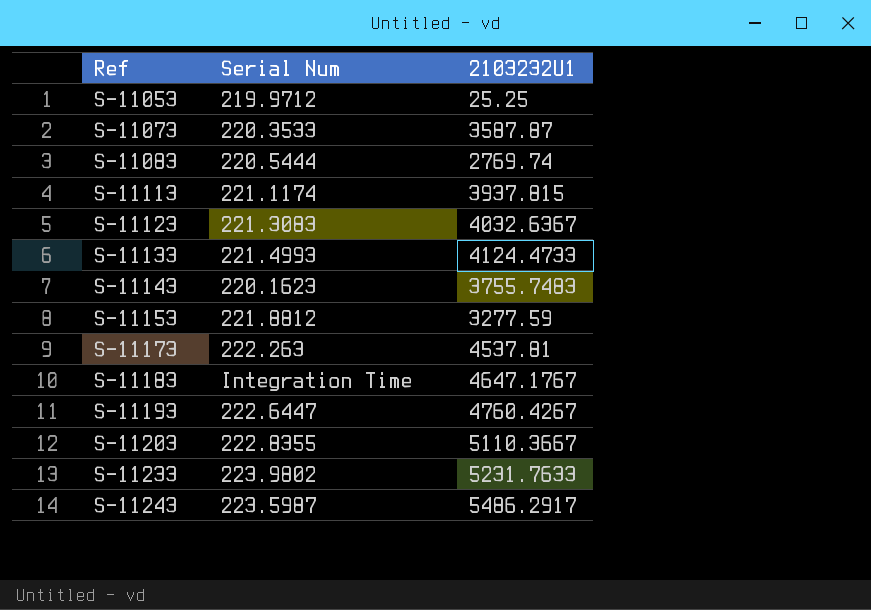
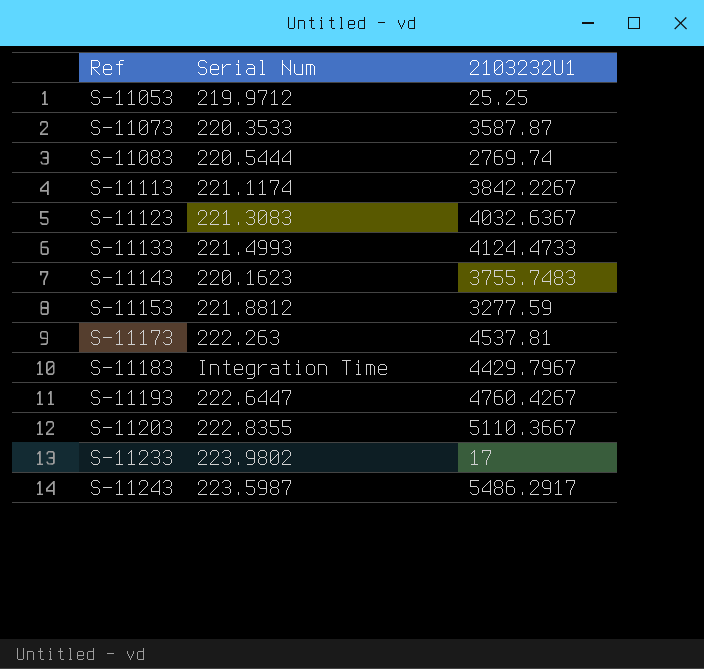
S-11113 | 2103232U1: 3937.815 -> 3842.2267
S-11183 | 2103232U1: 4647.1767 -> 4429.7967
S-11233 | 2103232U1: 5231.7633 -> 17

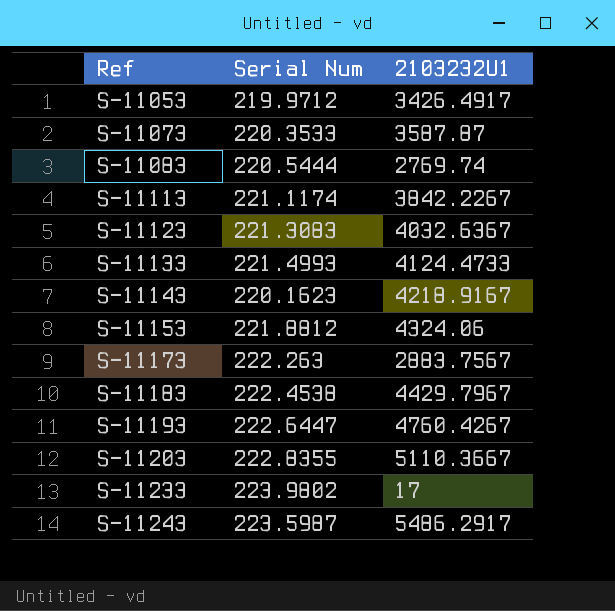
S-11053 | 2103232U1: 25.25 -> 3426.4917
S-11143 | 2103232U1: 3755.7483 -> 4218.9167
S-11153 | 2103232U1: 3277.59 -> 4324.06
S-11173 | 2103232U1: 4537.81 -> 2883.7567
S-11183 | Serial Num: Integration Time -> 222.4538

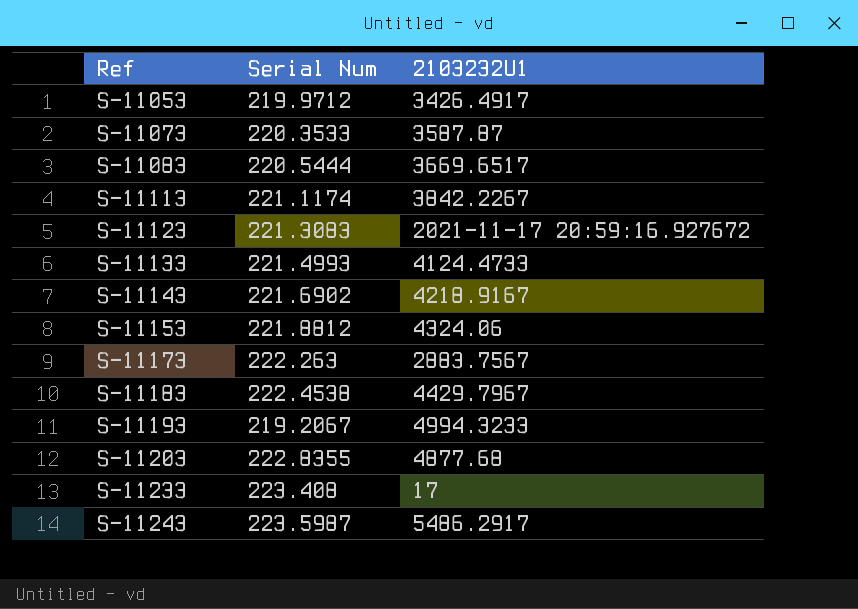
S-11083 | 2103232U1: 2769.74 -> 3669.6517
S-11123 | 2103232U1: 4032.6367 -> 2021-11-17 20:59:16.927672
S-11143 | Serial Num: 220.1623 -> 221.6902
S-11193 | Serial Num: 222.6447 -> 219.2067
S-11193 | 2103232U1: 4760.4267 -> 4994.3233
S-11203 | 2103232U1: 5110.3667 -> 4877.68
S-11233 | Serial Num: 223.9802 -> 223.408

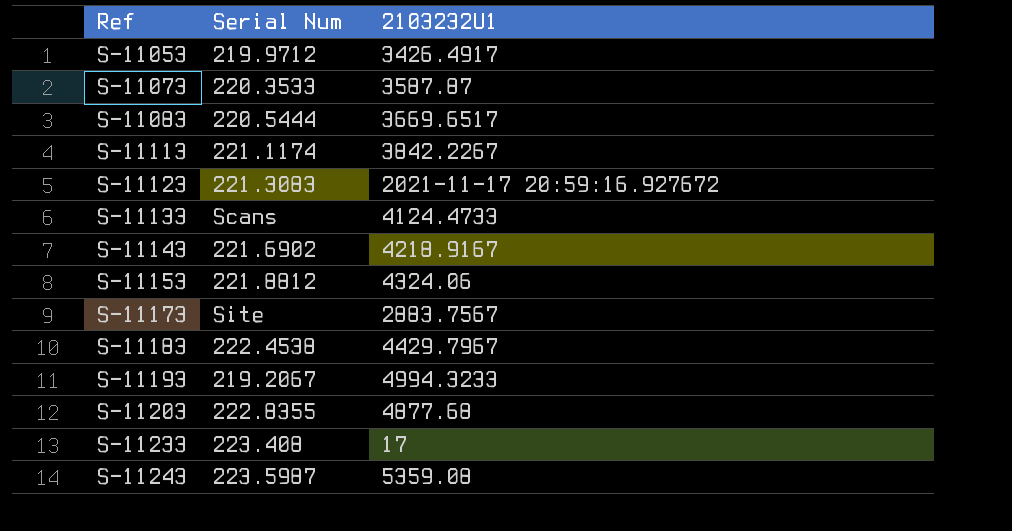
S-11133 | Serial Num: 221.4993 -> Scans
S-11173 | Serial Num: 222.263 -> Site
S-11243 | 2103232U1: 5486.2917 -> 5359.08

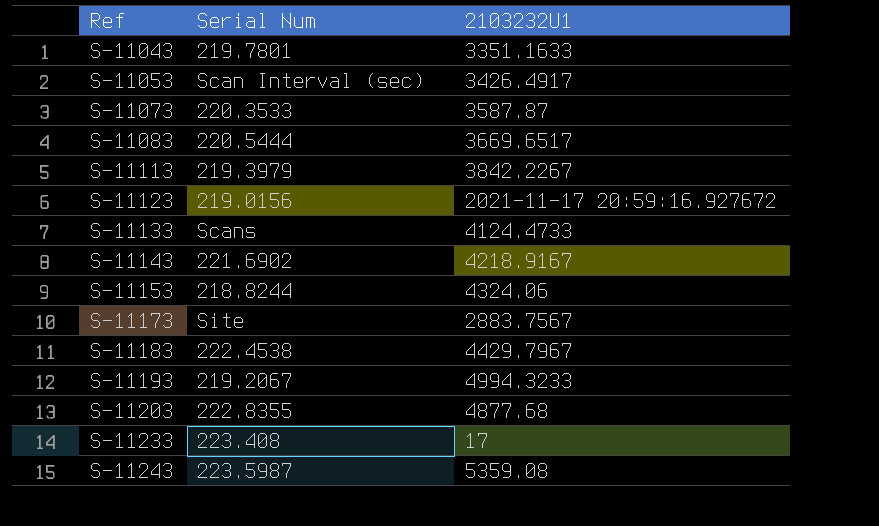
row S-11043: none -> 219.7801 | 3351.1633
S-11053 | Serial Num: 219.9712 -> Scan Interval (sec)
S-11113 | Serial Num: 221.1174 -> 219.3979
S-11123 | Serial Num: 221.3083 -> 219.0156
S-11153 | Serial Num: 221.8812 -> 218.8244

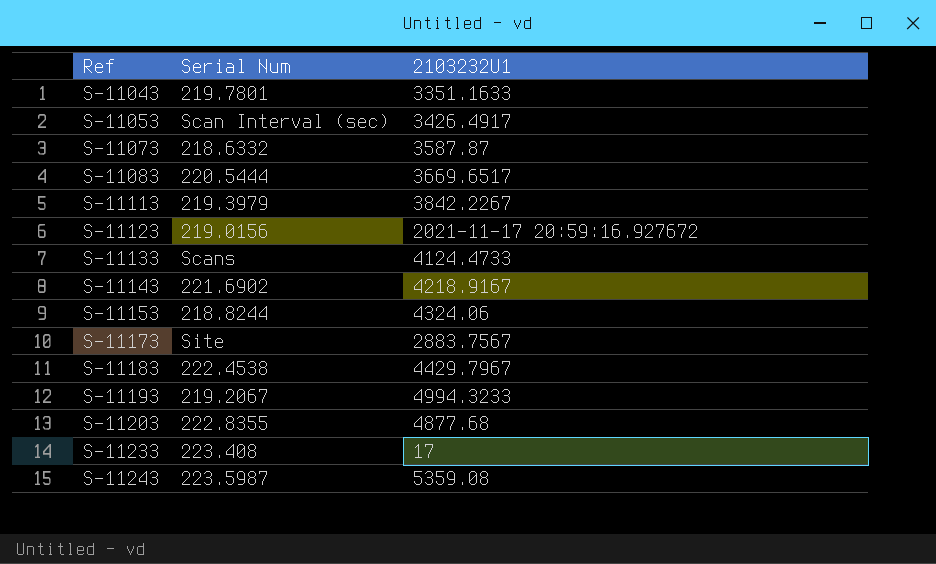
S-11073 | Serial Num: 220.3533 -> 218.6332

